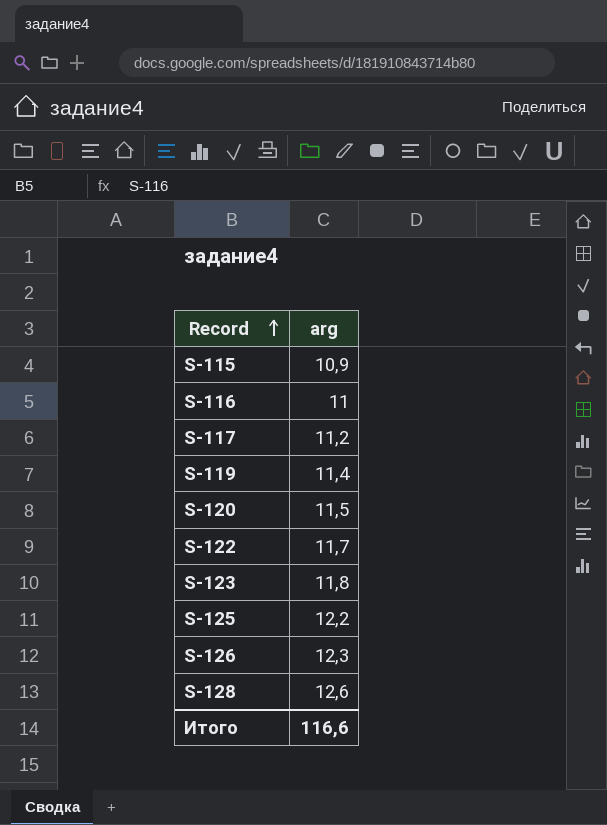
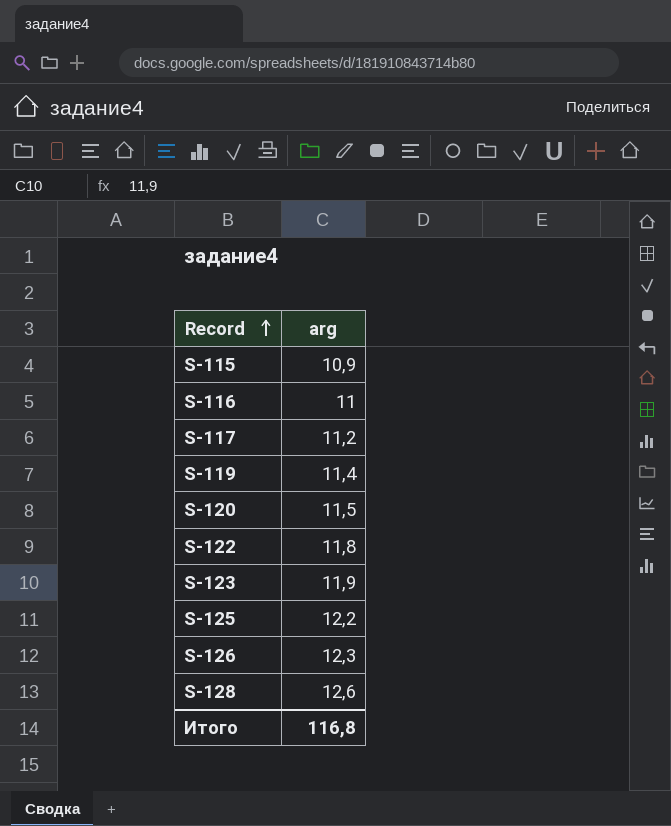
S-122 | arg: 11,7 -> 11,8
S-123 | arg: 11,8 -> 11,9
Итого | arg: 116,6 -> 116,8

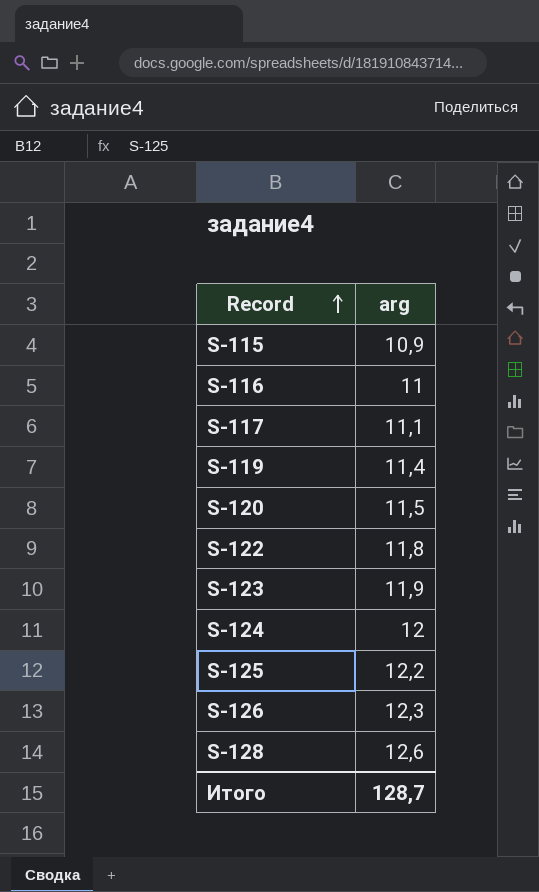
S-117 | arg: 11,2 -> 11,1
row S-124: none -> 12
Итого | arg: 116,8 -> 128,7

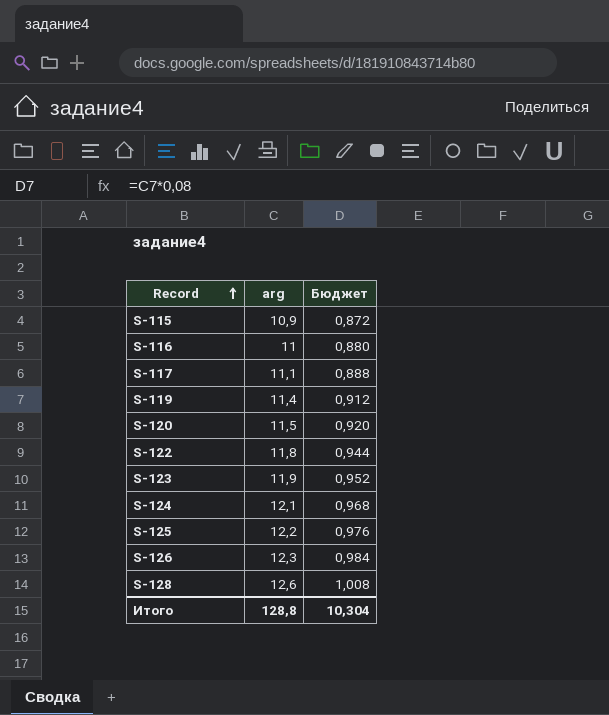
column Бюджет | formula: none -> [arg] * 0,08
S-124 | arg: 12 -> 12,1
Итого | arg: 128,7 -> 128,8

